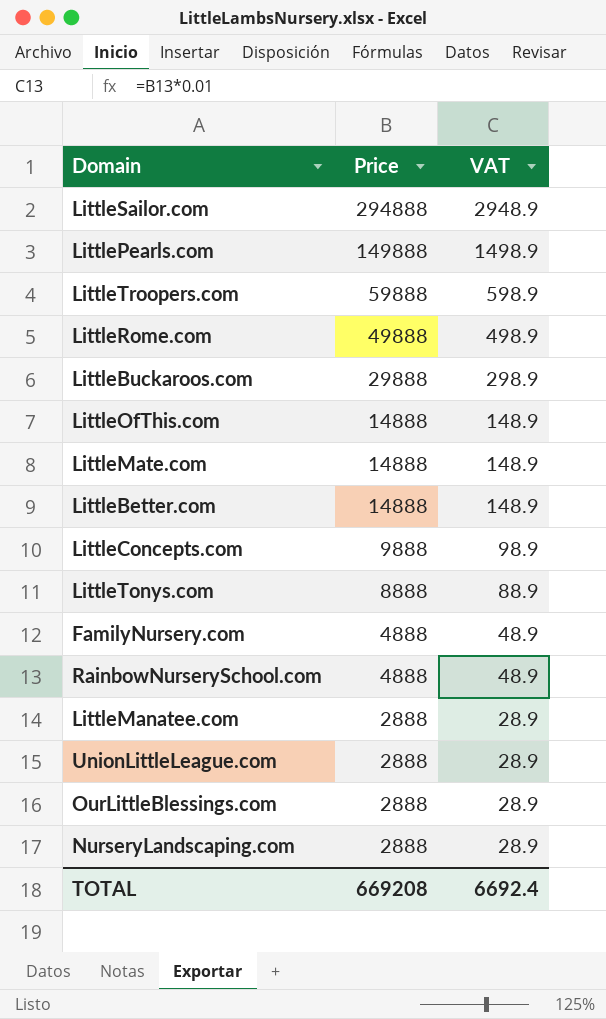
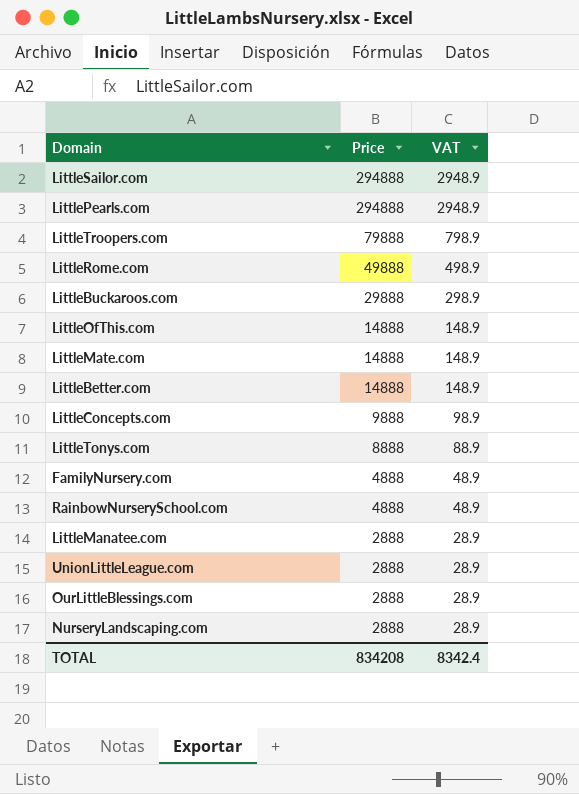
LittlePearls.com | Price: 149888 -> 294888
LittlePearls.com | VAT: 1498.9 -> 2948.9
LittleTroopers.com | Price: 59888 -> 79888
LittleTroopers.com | VAT: 598.9 -> 798.9
TOTAL | Price: 669208 -> 834208
TOTAL | VAT: 6692.4 -> 8342.4

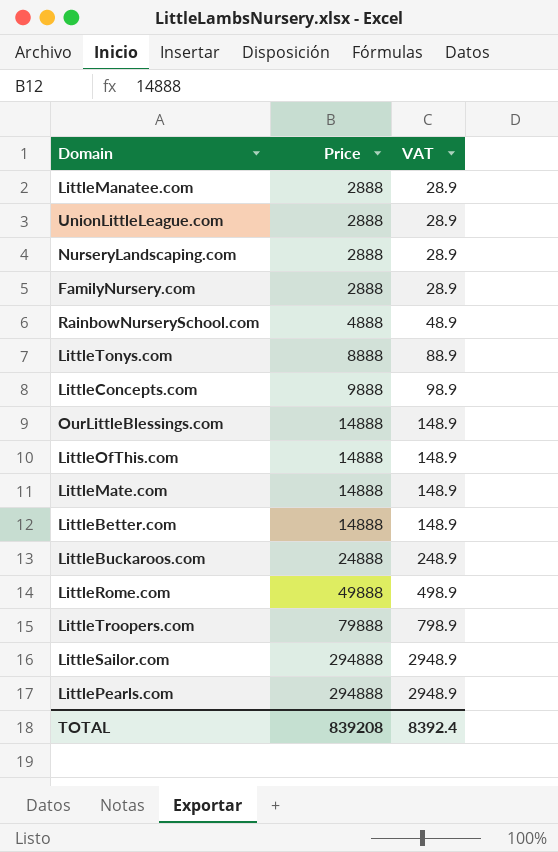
row order: Price descending -> Price ascending
FamilyNursery.com | Price: 4888 -> 2888
FamilyNursery.com | VAT: 48.9 -> 28.9
OurLittleBlessings.com | Price: 2888 -> 14888
OurLittleBlessings.com | VAT: 28.9 -> 148.9
LittleBuckaroos.com | Price: 29888 -> 24888
LittleBuckaroos.com | VAT: 298.9 -> 248.9
TOTAL | Price: 834208 -> 839208
TOTAL | VAT: 8342.4 -> 8392.4

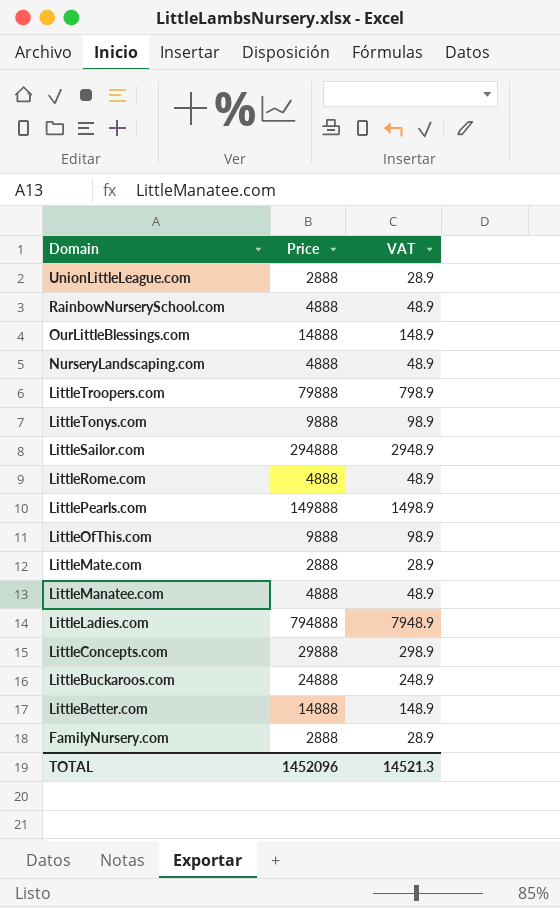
row order: Price ascending -> Domain descending
NurseryLandscaping.com | Price: 2888 -> 4888
NurseryLandscaping.com | VAT: 28.9 -> 48.9
LittleTonys.com | Price: 8888 -> 9888
LittleTonys.com | VAT: 88.9 -> 98.9
LittleRome.com | Price: 49888 -> 4888
LittleRome.com | VAT: 498.9 -> 48.9
LittlePearls.com | Price: 294888 -> 149888
LittlePearls.com | VAT: 2948.9 -> 1498.9
LittleOfThis.com | Price: 14888 -> 9888
LittleOfThis.com | VAT: 148.9 -> 98.9
LittleMate.com | Price: 14888 -> 2888
LittleMate.com | VAT: 148.9 -> 28.9
LittleManatee.com | Price: 2888 -> 4888
LittleManatee.com | VAT: 28.9 -> 48.9
row LittleLadies.com: none -> 794888 | 7948.9
LittleConcepts.com | Price: 9888 -> 29888
LittleConcepts.com | VAT: 98.9 -> 298.9
TOTAL | Price: 839208 -> 1452096
TOTAL | VAT: 8392.4 -> 14521.3

